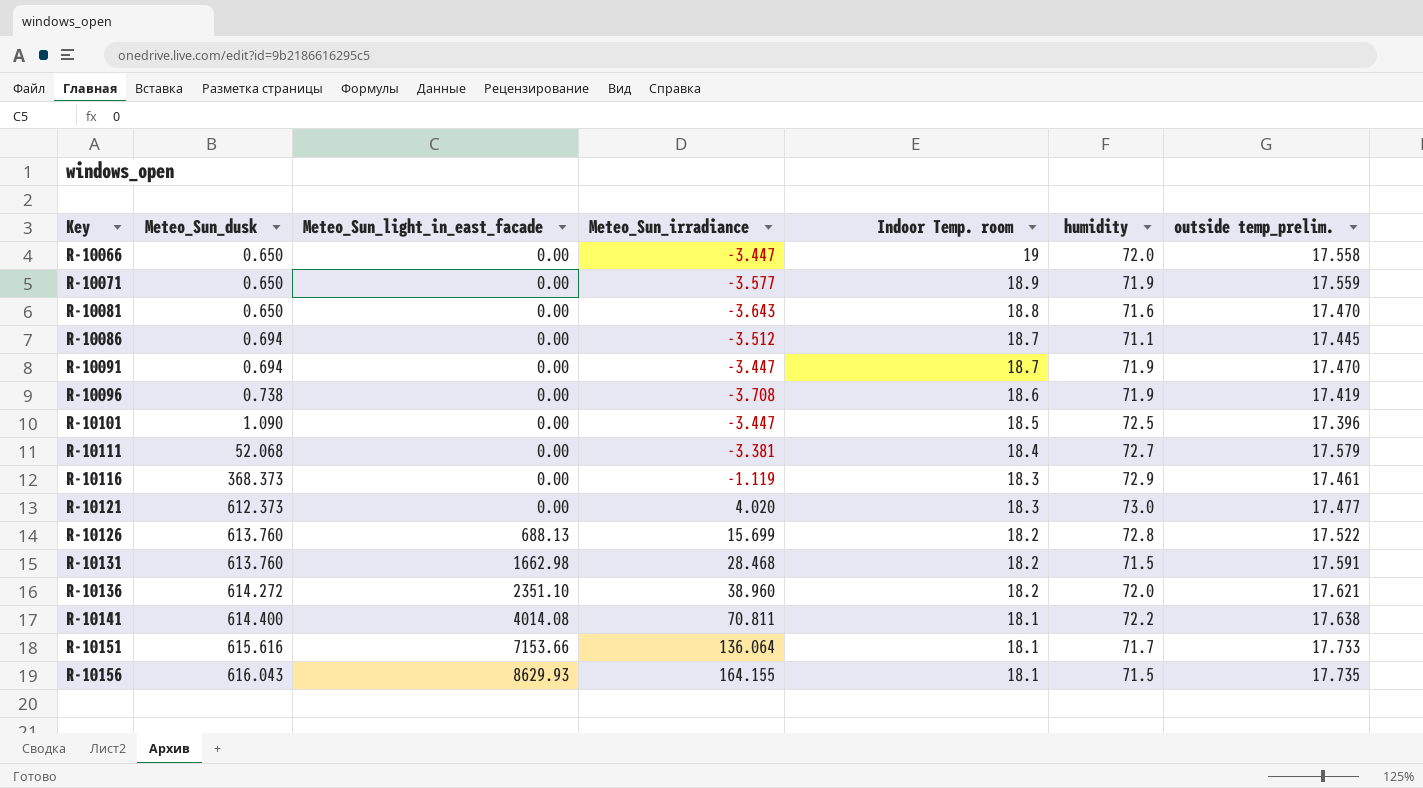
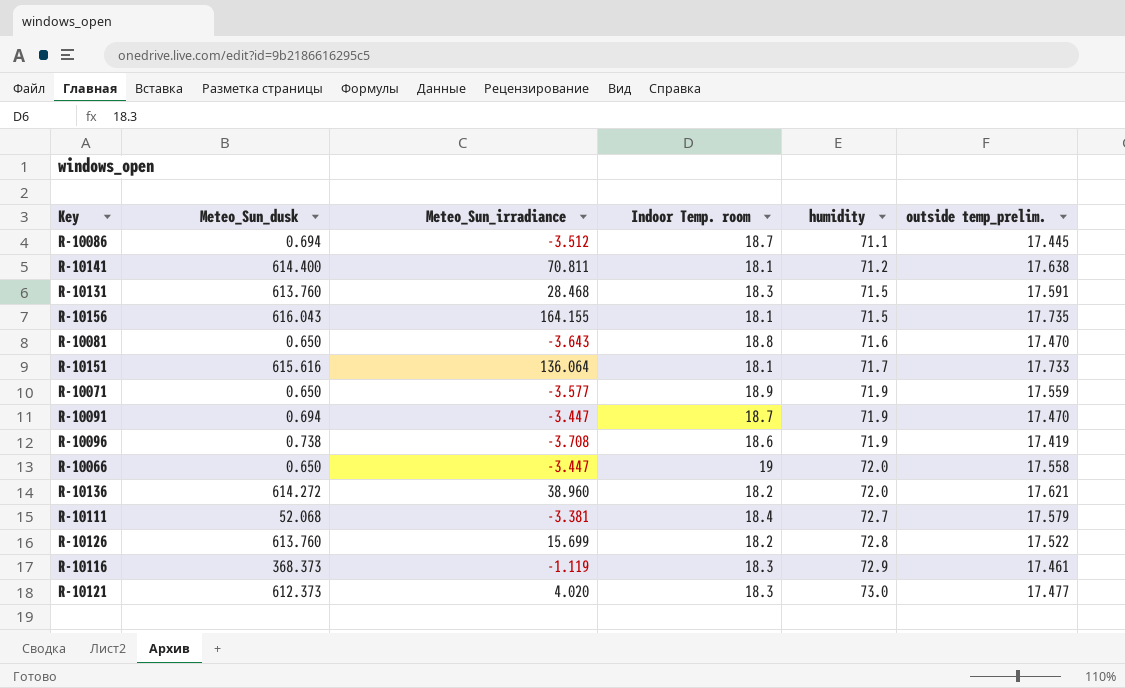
row order: Key ascending -> humidity ascending
column Meteo_Sun_light_in_east_facade | position: 3 -> none
row R-10101: 1.090 | 0.00 | -3.447 | 18.5 | 72.5 | 17.396 -> none
R-10141 | humidity: 72.2 -> 71.2
R-10131 | Indoor Temp. room: 18.2 -> 18.3

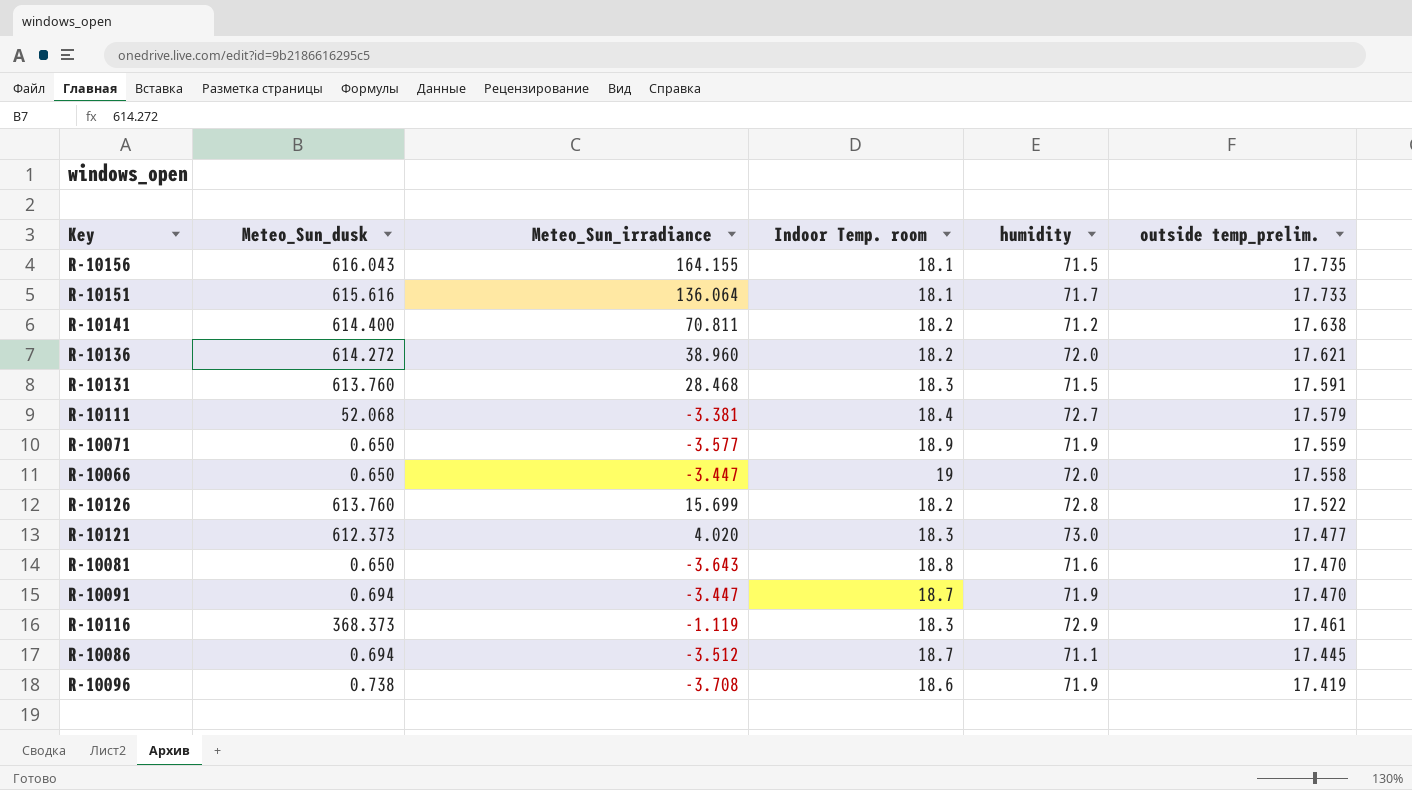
row order: humidity ascending -> outside temp_prelim. descending
R-10141 | Indoor Temp. room: 18.1 -> 18.2

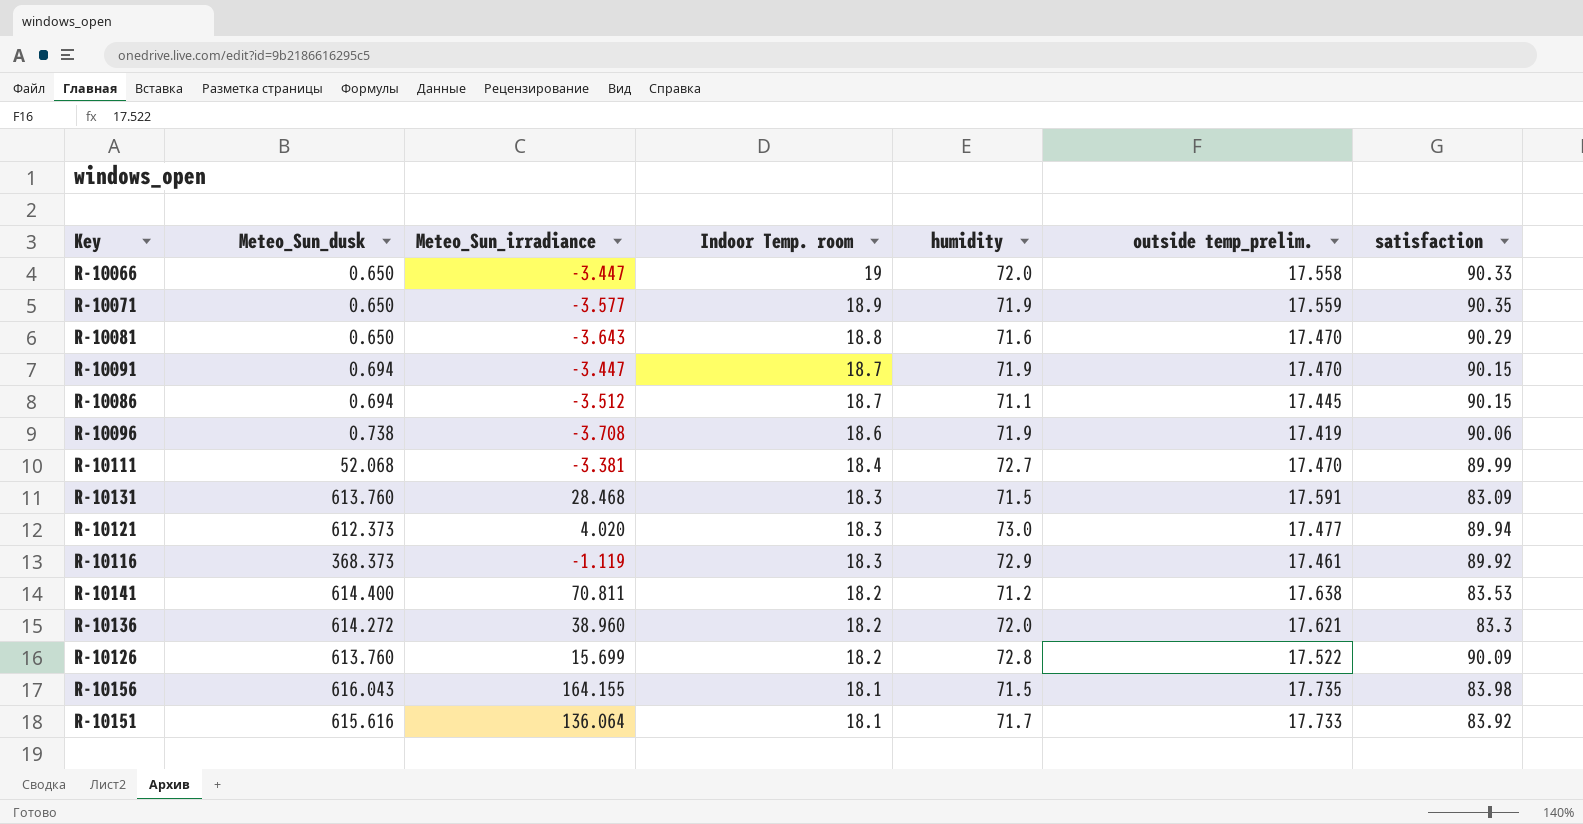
row order: outside temp_prelim. descending -> Indoor Temp. room descending
column satisfaction | position: none -> 7
R-10111 | outside temp_prelim.: 17.579 -> 17.470

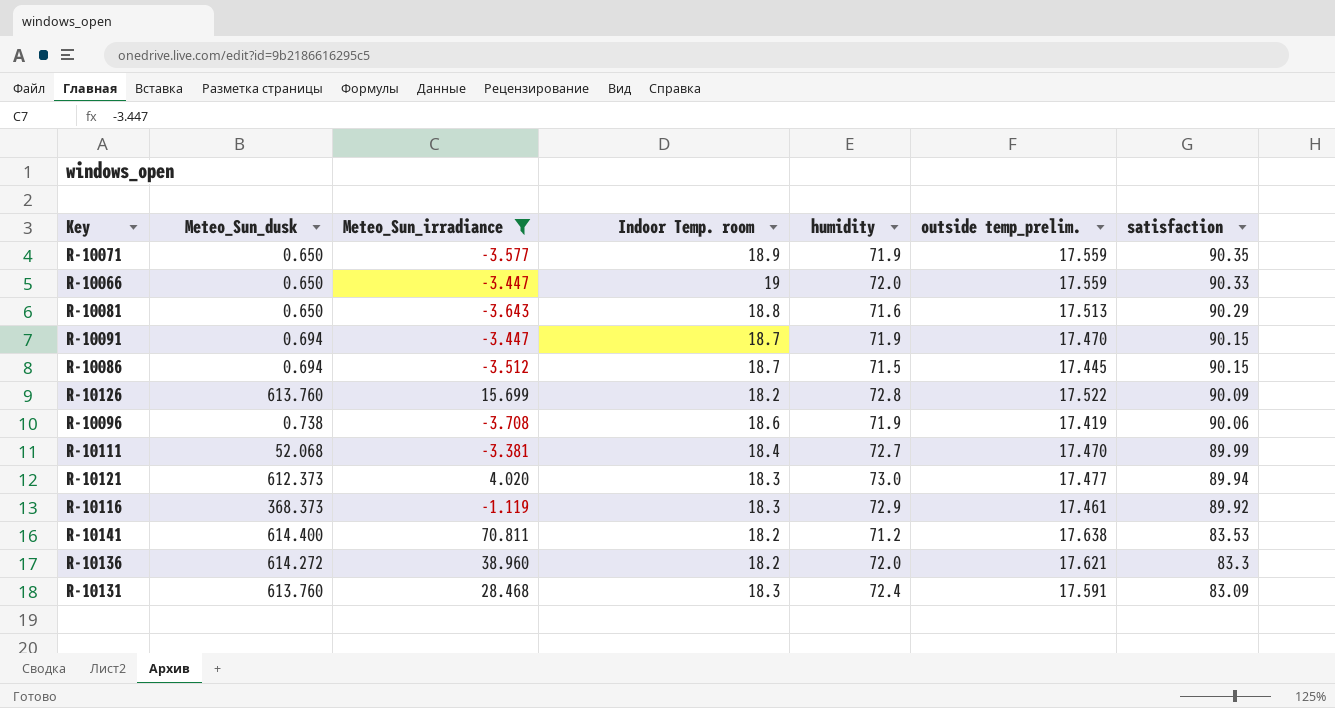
filter: none -> Meteo_Sun_irradiance <= 70.811
row order: Indoor Temp. room descending -> satisfaction descending
R-10066 | outside temp_prelim.: 17.558 -> 17.559
R-10081 | outside temp_prelim.: 17.470 -> 17.513
R-10086 | humidity: 71.1 -> 71.5
R-10131 | humidity: 71.5 -> 72.4

